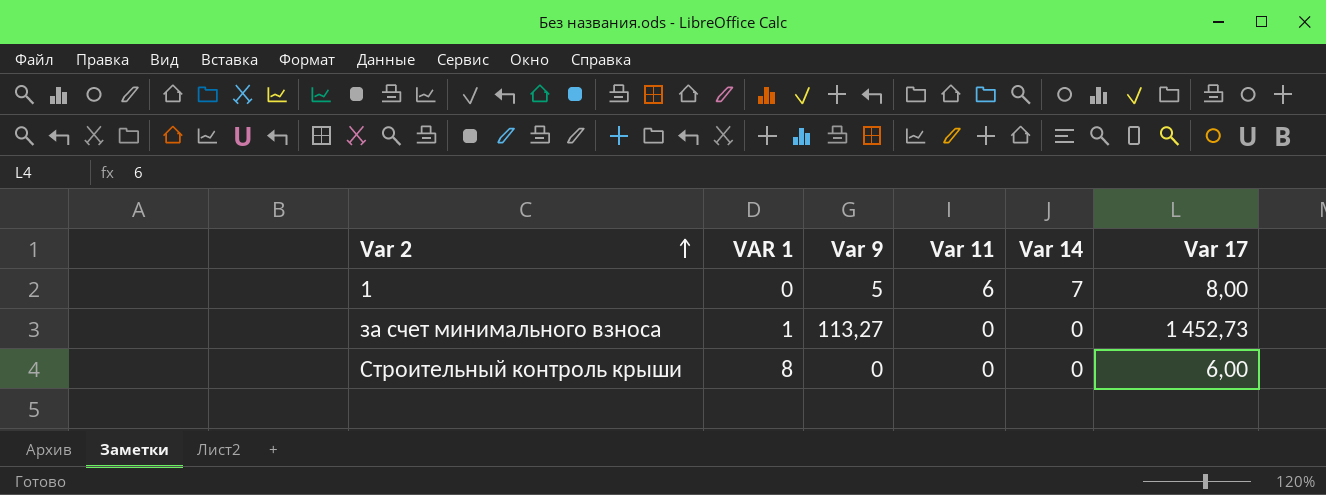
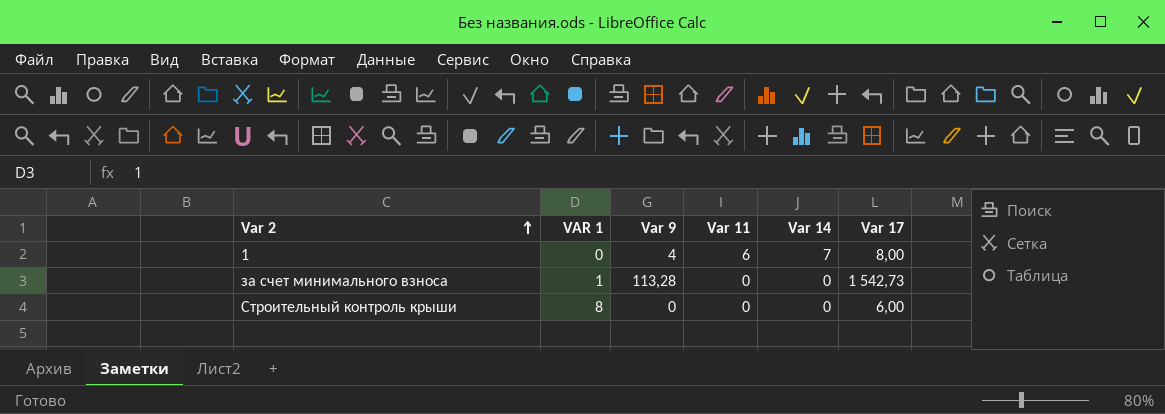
1 | Var 9: 5 -> 4
за счет минимального взноса | Var 9: 113,27 -> 113,28
за счет минимального взноса | Var 17: 1 452,73 -> 1 542,73

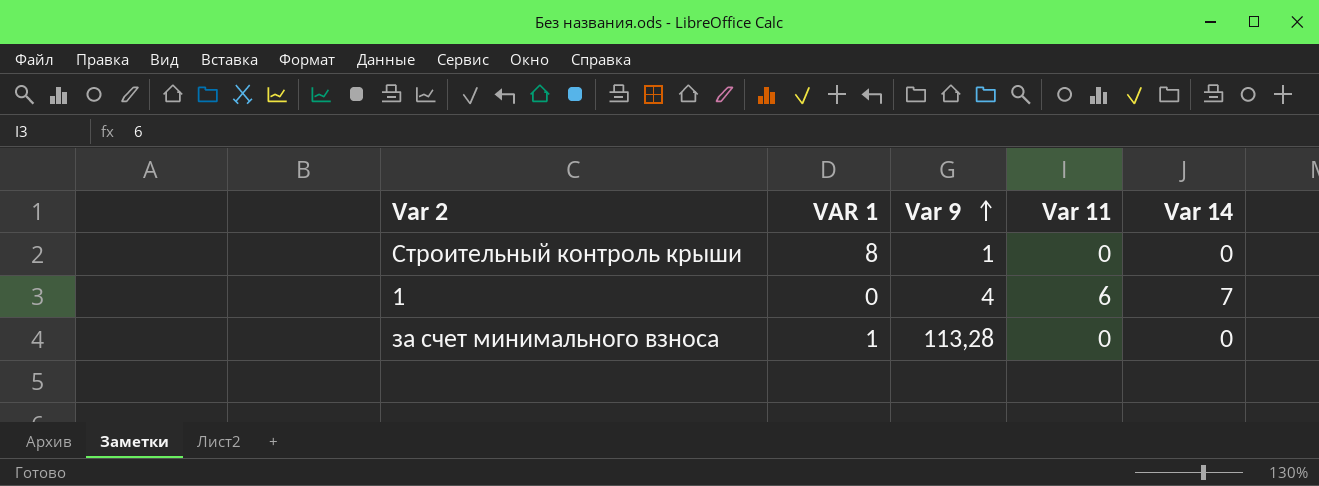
row order: Var 2 ascending -> Var 9 ascending
column Var 17 | position: 6 -> none
Строительный контроль крыши | Var 9: 0 -> 1

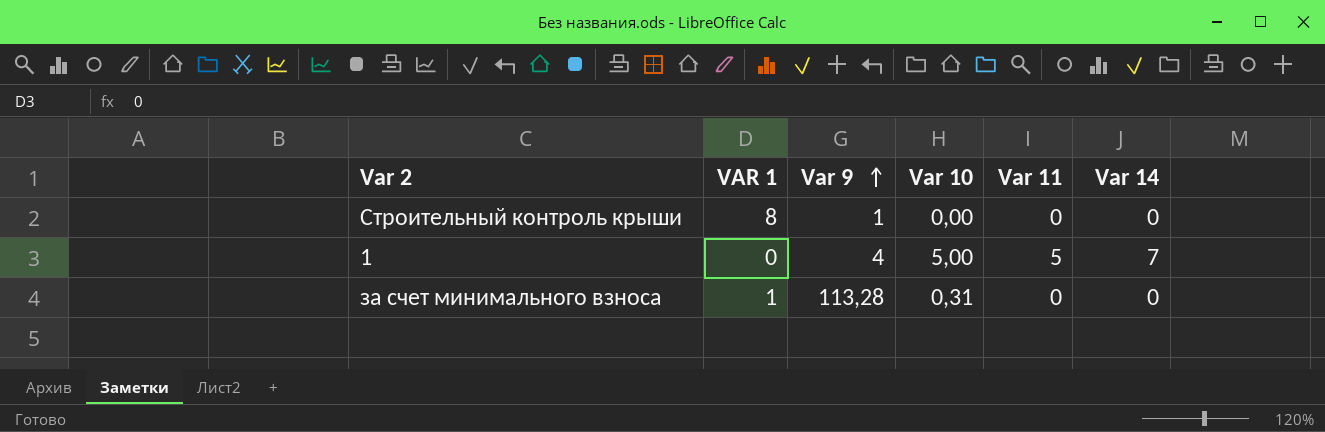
column Var 10 | position: none -> 4
1 | Var 11: 6 -> 5

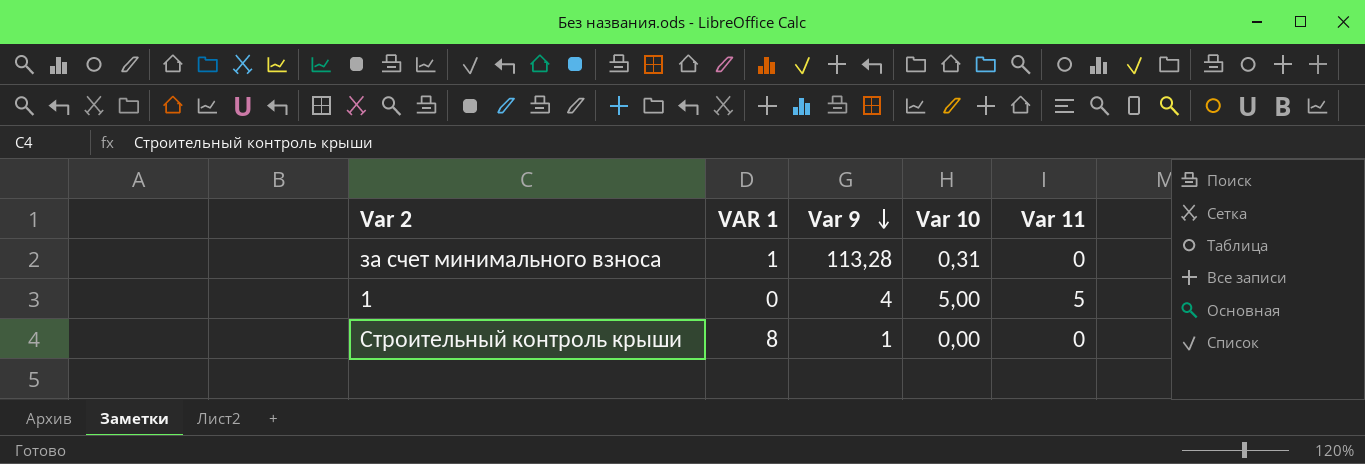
row order: Var 9 ascending -> Var 9 descending
column Var 14 | position: 6 -> none

